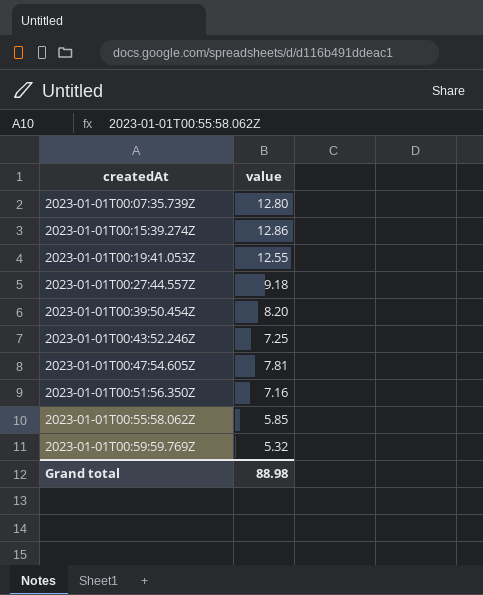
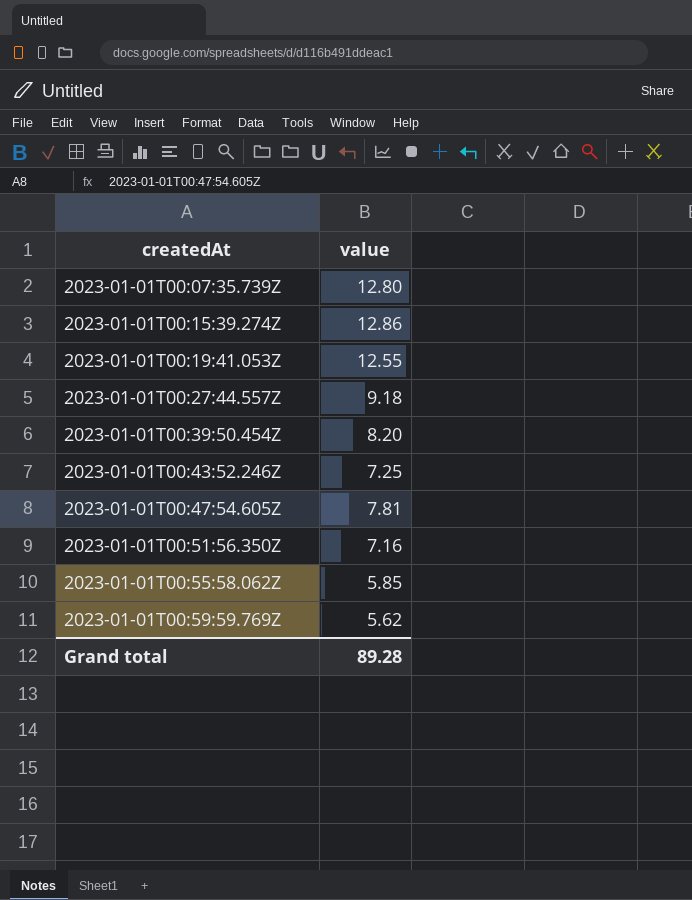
2023-01-01T00:59:59.769Z | value: 5.32 -> 5.62
Grand total | value: 88.98 -> 89.28

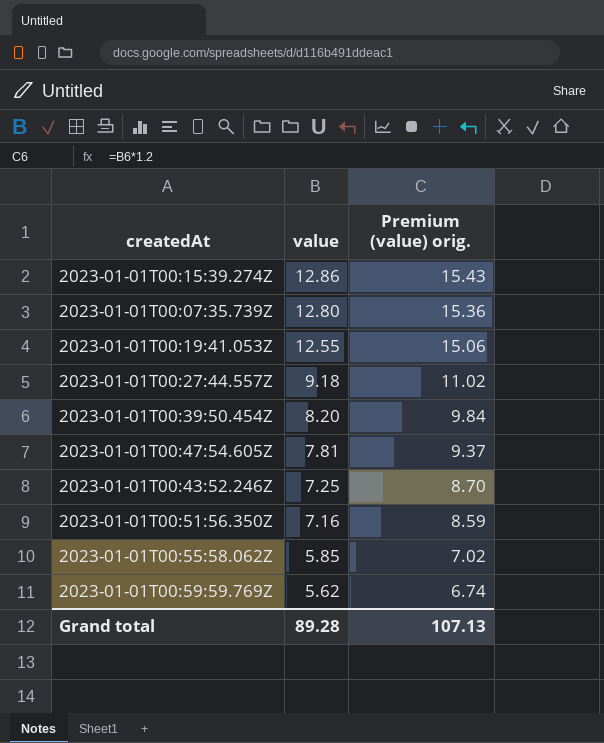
row order: createdAt ascending -> value descending
column Premium (value) orig. | formula: none -> [value] * 1.2

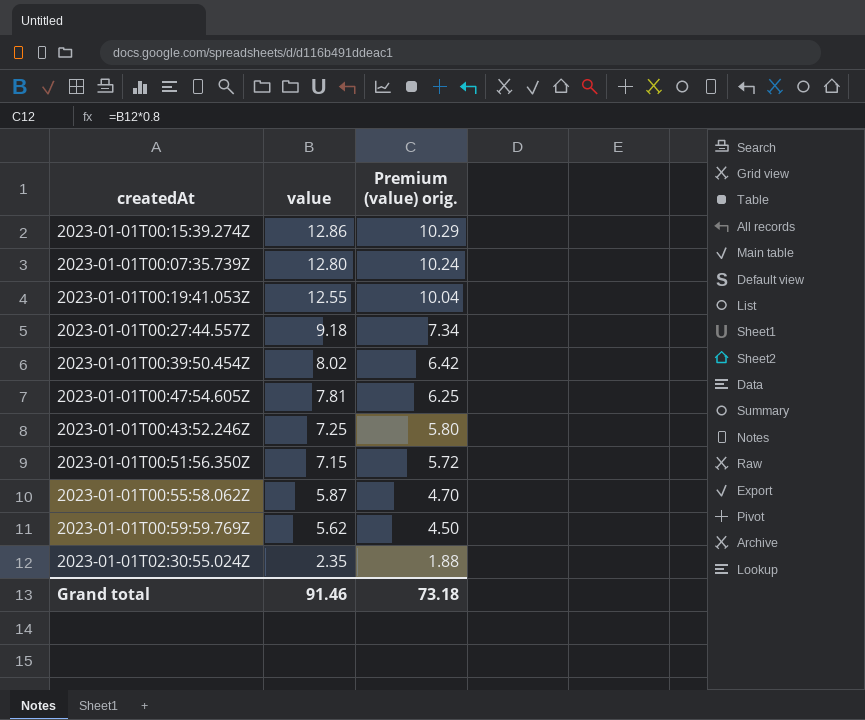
column Premium (value) orig. | formula: [value] * 1.2 -> [value] * 0.8
2023-01-01T00:39:50.454Z | value: 8.20 -> 8.02
2023-01-01T00:51:56.350Z | value: 7.16 -> 7.15
2023-01-01T00:55:58.062Z | value: 5.85 -> 5.87
row 2023-01-01T02:30:55.024Z: none -> 2.35 | 1.88
Grand total | value: 89.28 -> 91.46
Grand total | Premium (value) orig.: 107.13 -> 73.18

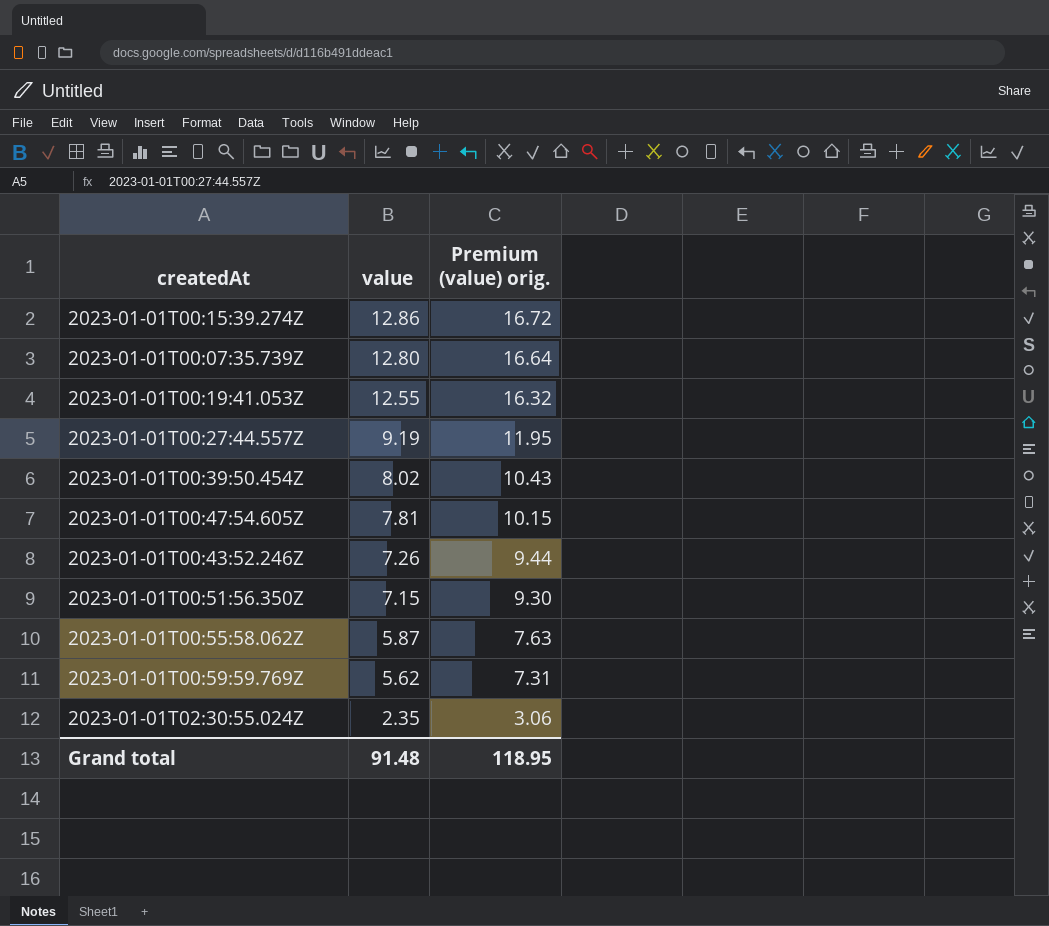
column Premium (value) orig. | formula: [value] * 0.8 -> [value] * 1.3
2023-01-01T00:27:44.557Z | value: 9.18 -> 9.19
2023-01-01T00:43:52.246Z | value: 7.25 -> 7.26
Grand total | value: 91.46 -> 91.48
Grand total | Premium (value) orig.: 73.18 -> 118.95

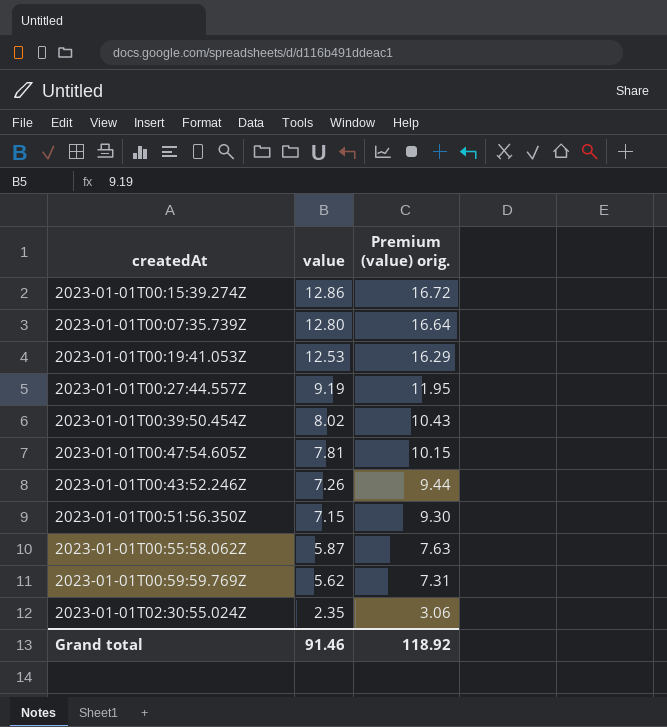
2023-01-01T00:19:41.053Z | value: 12.55 -> 12.53
2023-01-01T00:19:41.053Z | Premium (value) orig.: 16.32 -> 16.29
Grand total | value: 91.48 -> 91.46
Grand total | Premium (value) orig.: 118.95 -> 118.92

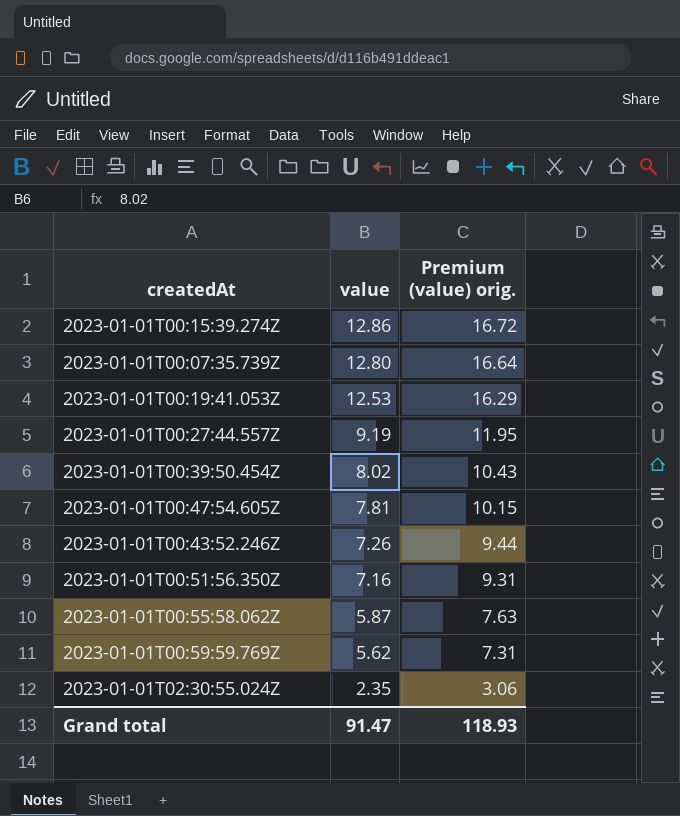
2023-01-01T00:51:56.350Z | value: 7.15 -> 7.16
2023-01-01T00:51:56.350Z | Premium (value) orig.: 9.30 -> 9.31
Grand total | value: 91.46 -> 91.47
Grand total | Premium (value) orig.: 118.92 -> 118.93

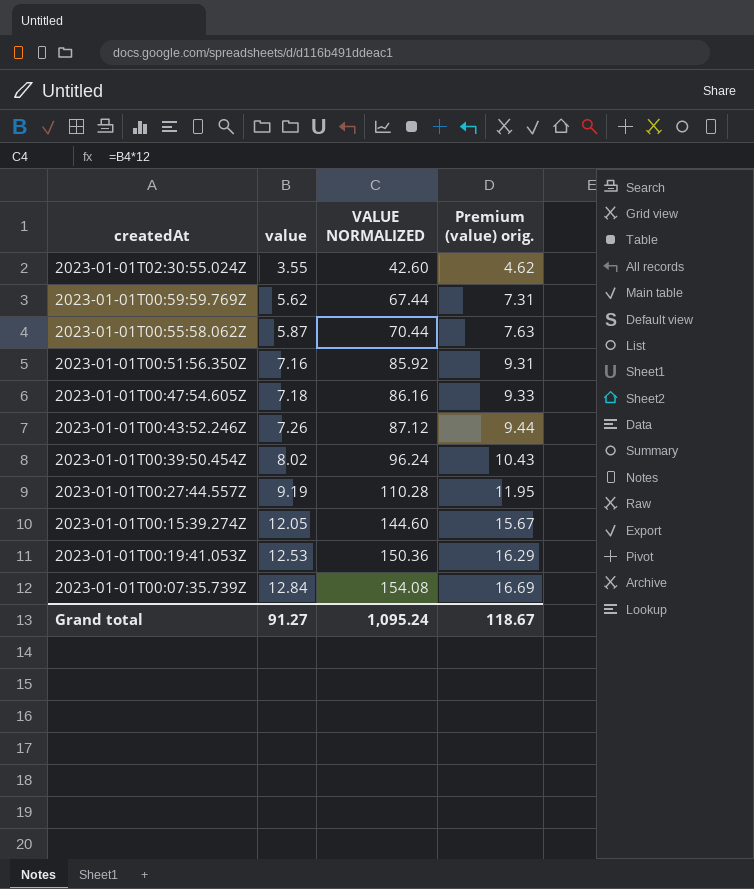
row order: value descending -> value ascending
column VALUE NORMALIZED | formula: none -> [value] * 12
2023-01-01T02:30:55.024Z | value: 2.35 -> 3.55
2023-01-01T02:30:55.024Z | Premium (value) orig.: 3.06 -> 4.62
2023-01-01T00:47:54.605Z | value: 7.81 -> 7.18
2023-01-01T00:47:54.605Z | Premium (value) orig.: 10.15 -> 9.33
2023-01-01T00:15:39.274Z | value: 12.86 -> 12.05
2023-01-01T00:15:39.274Z | Premium (value) orig.: 16.72 -> 15.67
2023-01-01T00:07:35.739Z | value: 12.80 -> 12.84
2023-01-01T00:07:35.739Z | Premium (value) orig.: 16.64 -> 16.69
Grand total | value: 91.47 -> 91.27
Grand total | Premium (value) orig.: 118.93 -> 118.67

